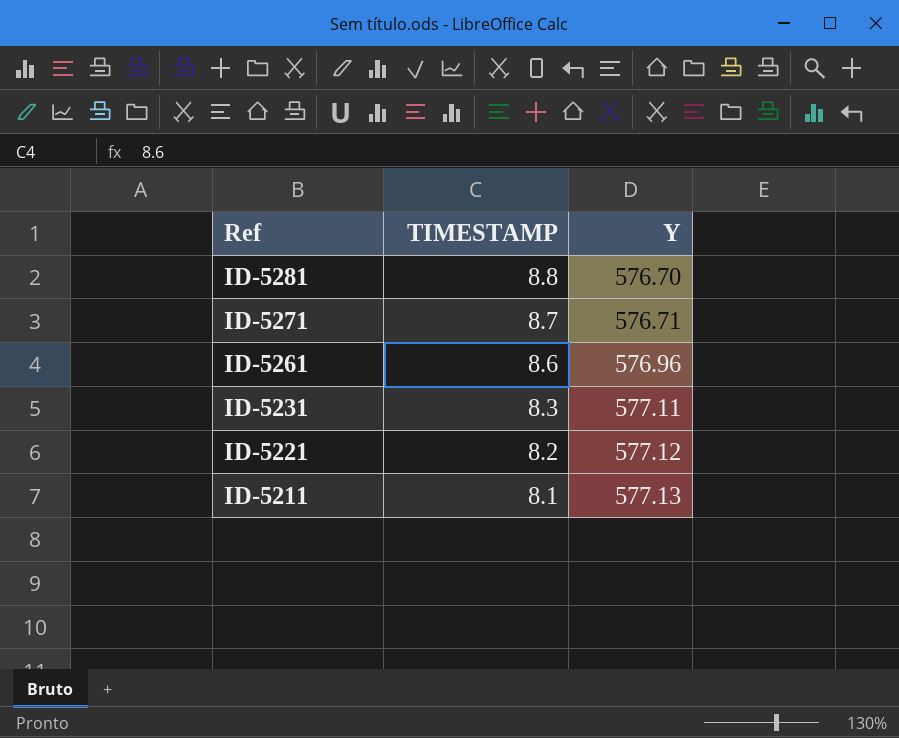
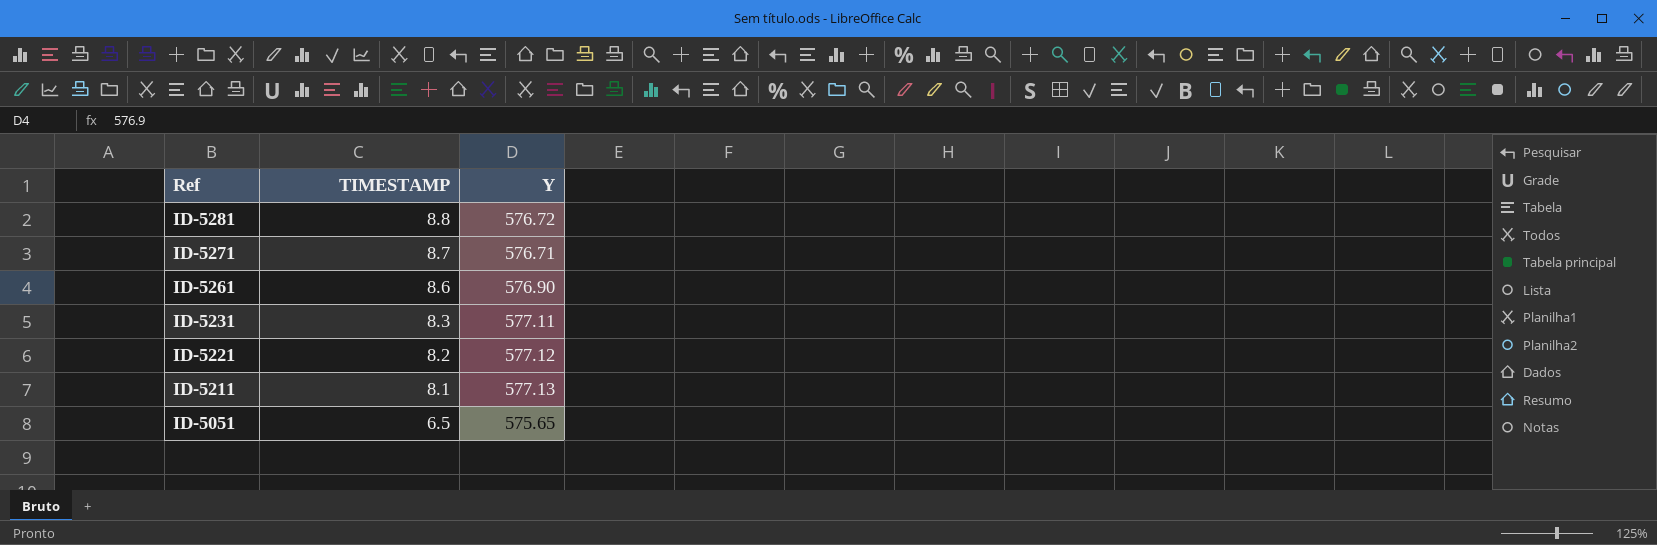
ID-5281 | Y: 576.70 -> 576.72
ID-5261 | Y: 576.96 -> 576.90
row ID-5051: none -> 6.5 | 575.65

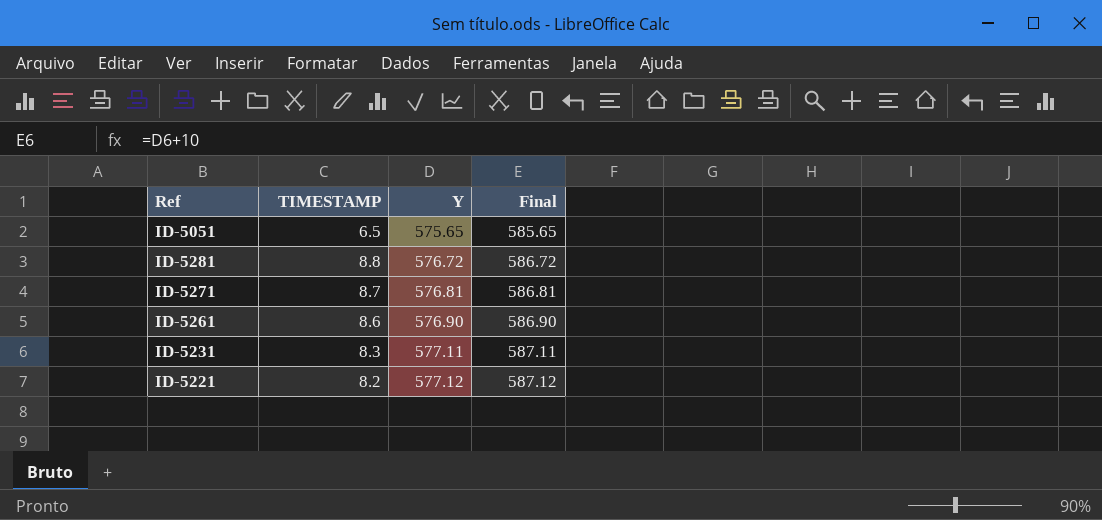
row order: Ref descending -> Y ascending
column Final | formula: none -> [Y] + 10
row ID-5211: 8.1 | 577.13 -> none
ID-5271 | Y: 576.71 -> 576.81

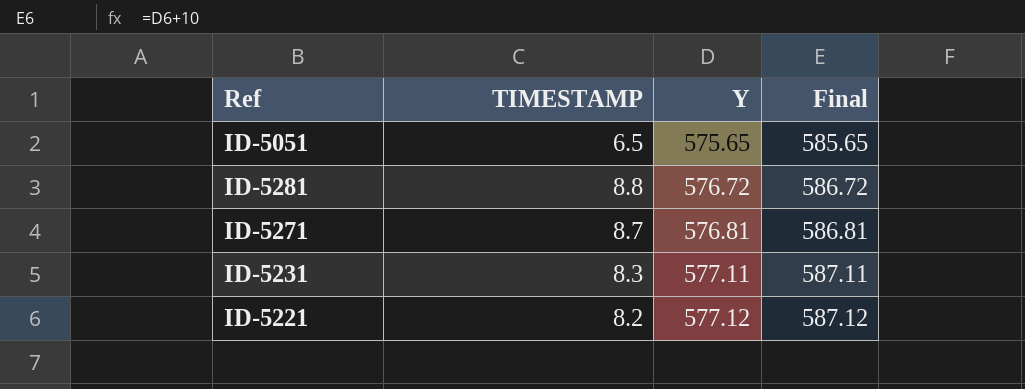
row ID-5261: 8.6 | 576.90 | 586.90 -> none

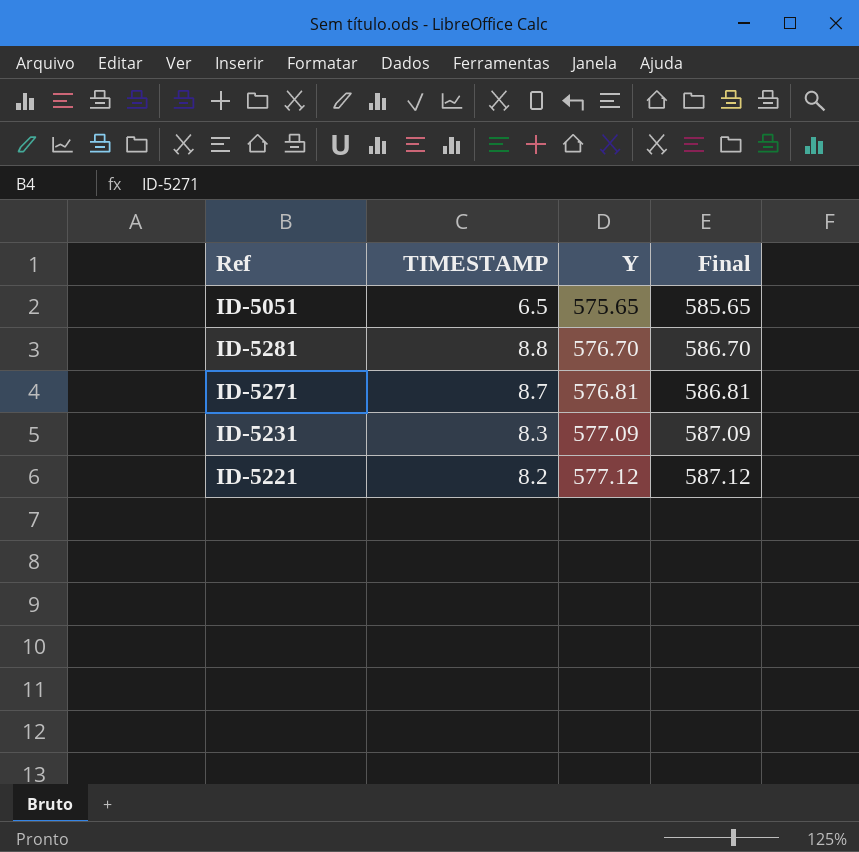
ID-5281 | Y: 576.72 -> 576.70
ID-5281 | Final: 586.72 -> 586.70
ID-5231 | Y: 577.11 -> 577.09
ID-5231 | Final: 587.11 -> 587.09

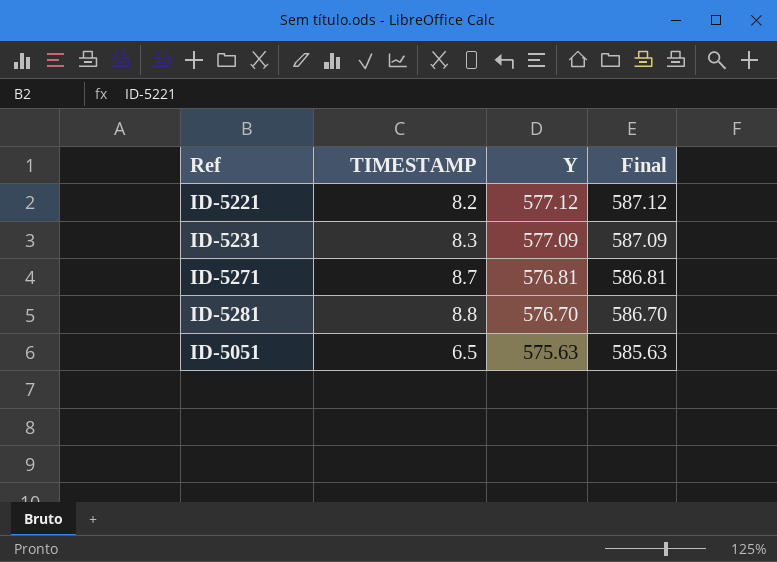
row order: Y ascending -> Y descending
ID-5051 | Y: 575.65 -> 575.63
ID-5051 | Final: 585.65 -> 585.63

